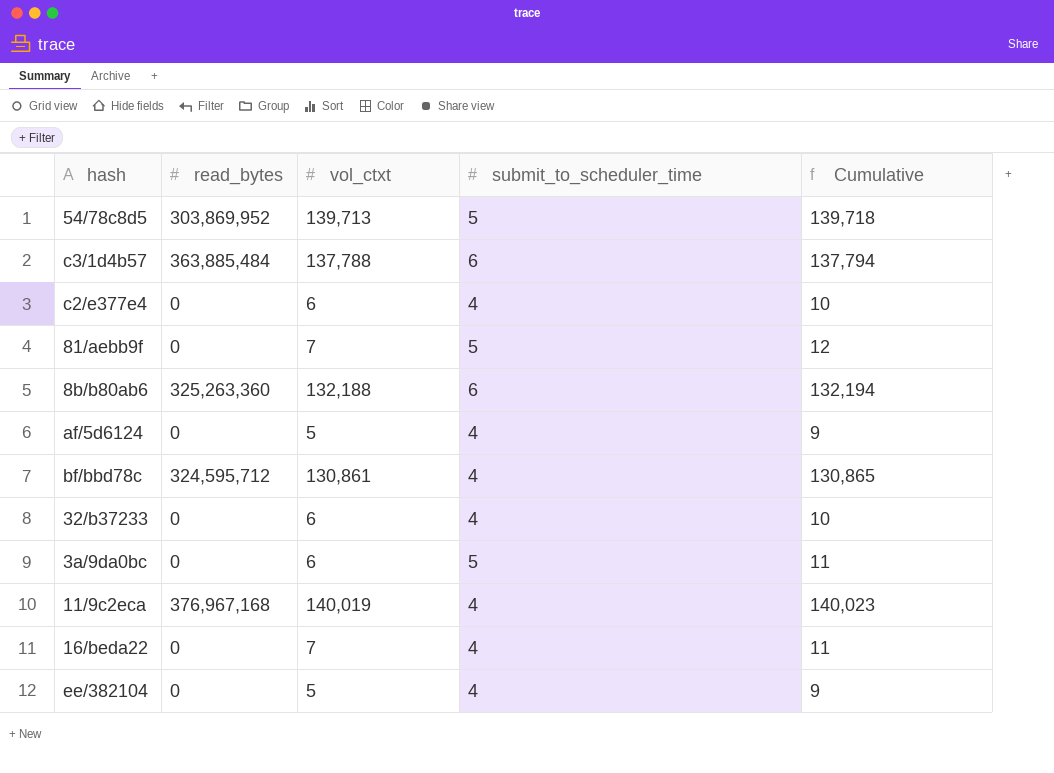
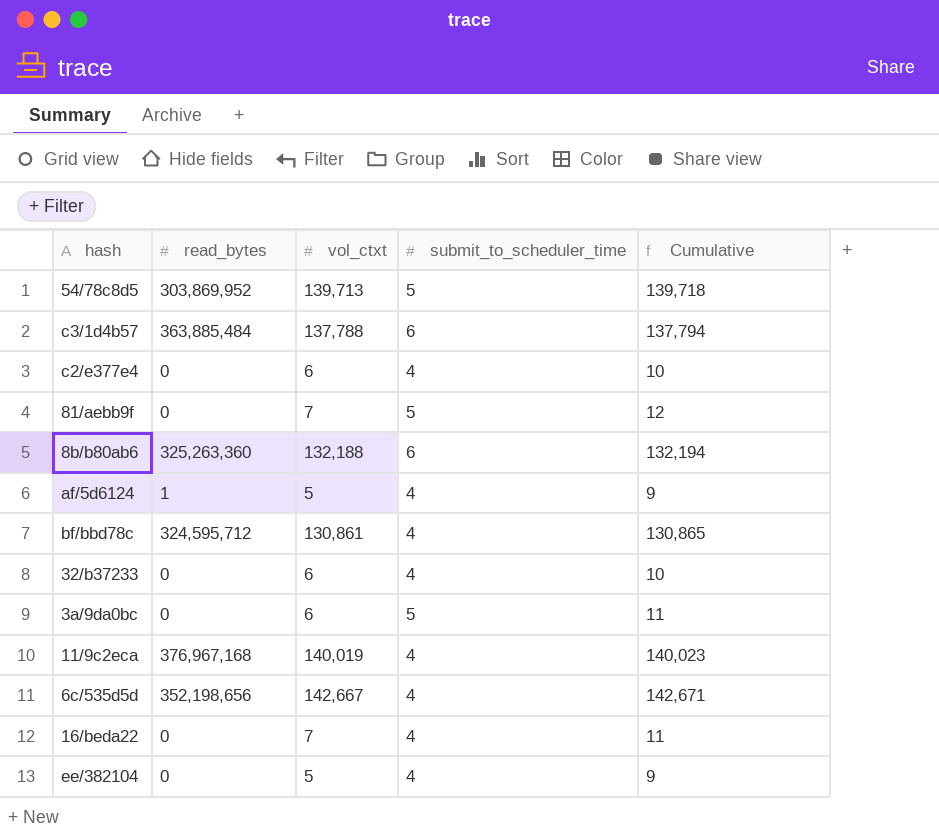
af/5d6124 | read_bytes: 0 -> 1
row 6c/535d5d: none -> 352,198,656 | 142,667 | 4 | 142,671

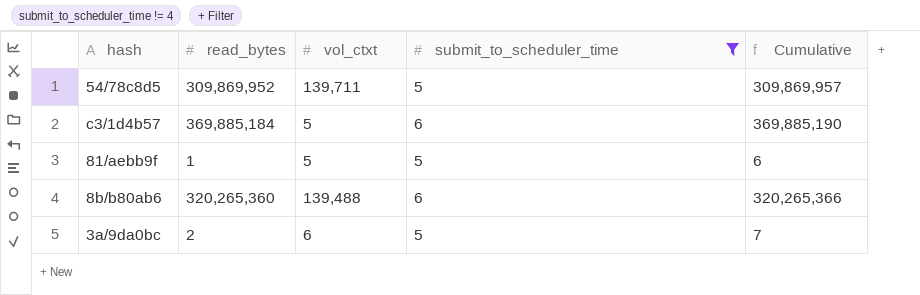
filter: none -> submit_to_scheduler_time != 4
column Cumulative | formula: [vol_ctxt] + [submit_to_scheduler_time] -> [read_bytes] + [submit_to_scheduler_time]
54/78c8d5 | read_bytes: 303,869,952 -> 309,869,952
54/78c8d5 | vol_ctxt: 139,713 -> 139,711
c3/1d4b57 | read_bytes: 363,885,484 -> 369,885,184
c3/1d4b57 | vol_ctxt: 137,788 -> 5
81/aebb9f | read_bytes: 0 -> 1
81/aebb9f | vol_ctxt: 7 -> 5
8b/b80ab6 | read_bytes: 325,263,360 -> 320,265,360
8b/b80ab6 | vol_ctxt: 132,188 -> 139,488
3a/9da0bc | read_bytes: 0 -> 2

